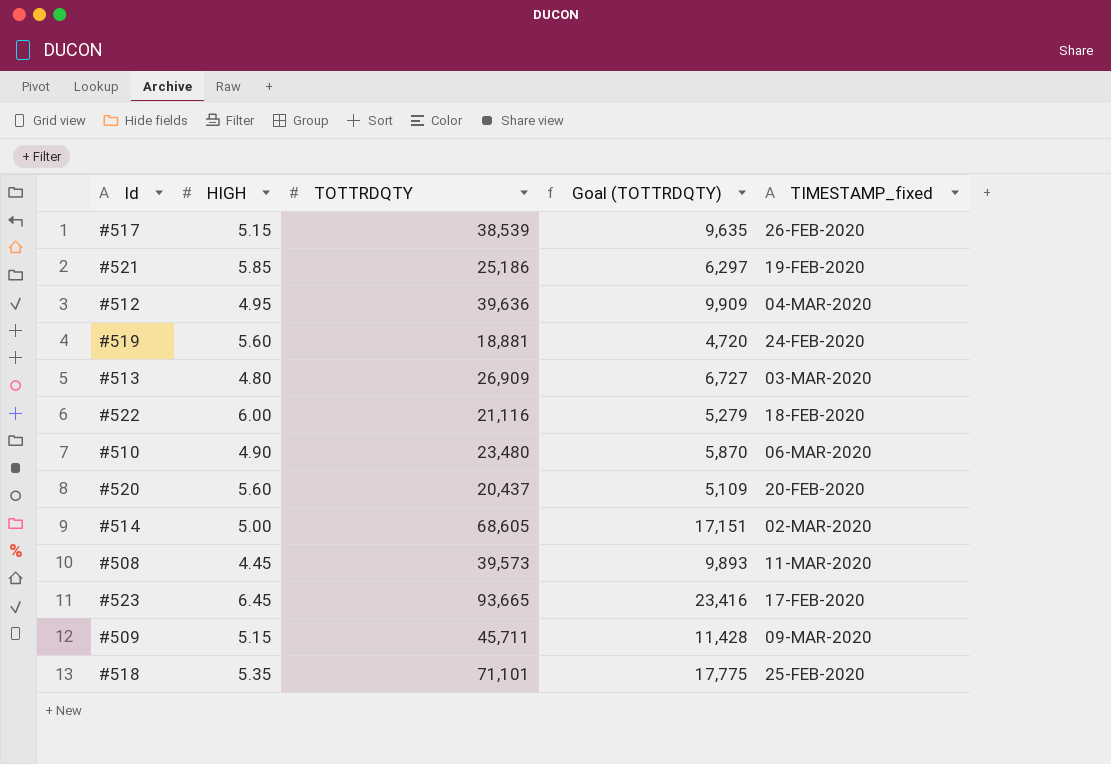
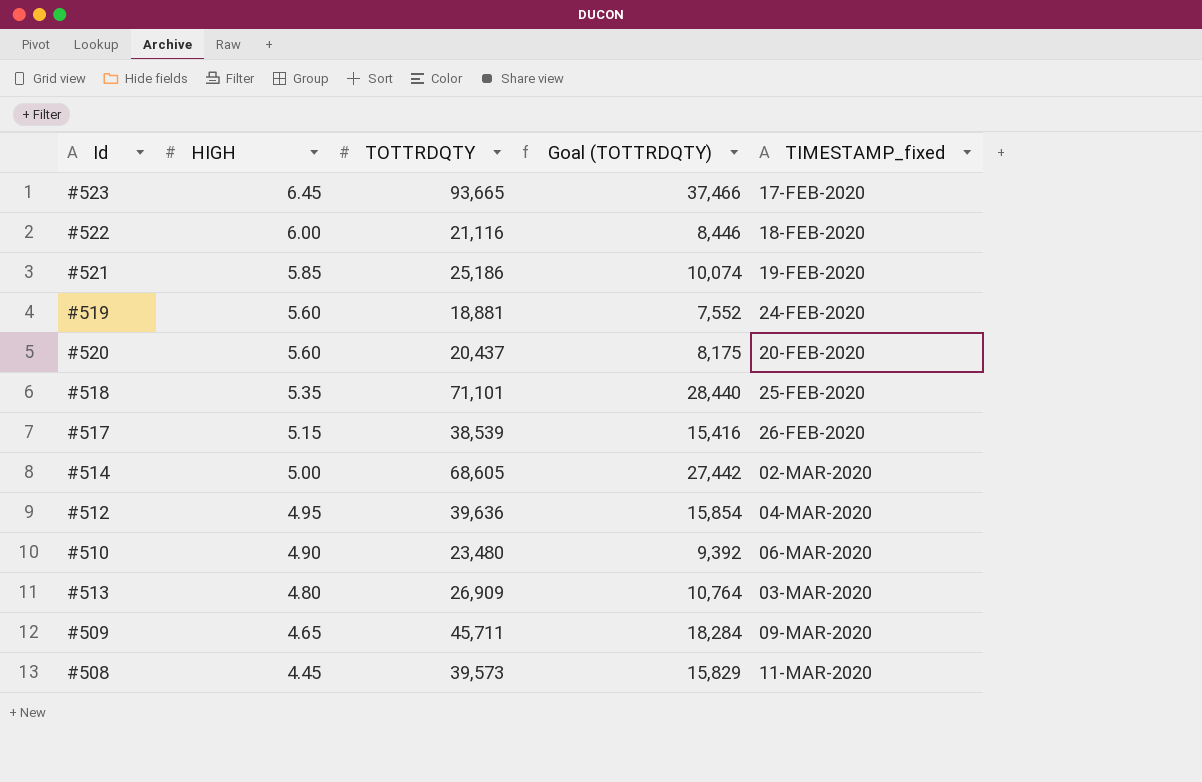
row order: none -> HIGH descending
column Goal (TOTTRDQTY) | formula: [TOTTRDQTY] * 0.25 -> [TOTTRDQTY] * 0.4
#509 | HIGH: 5.15 -> 4.65

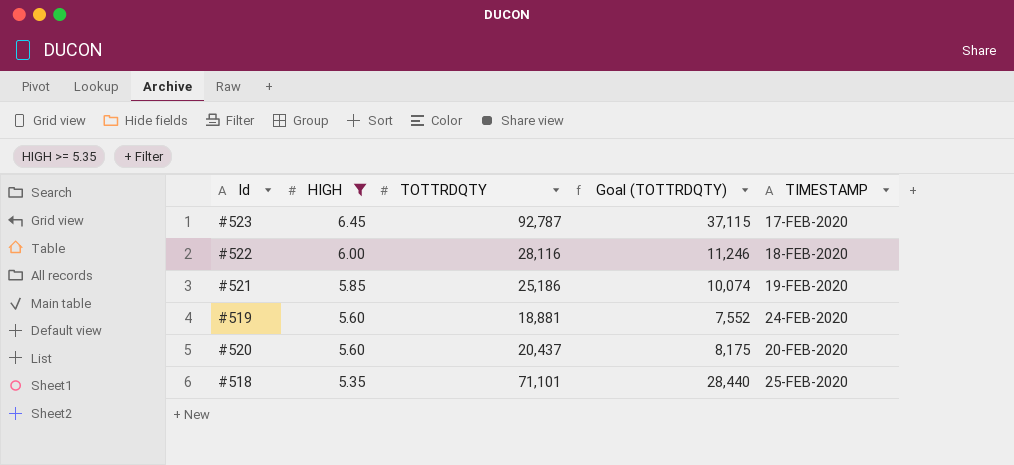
filter: none -> HIGH >= 5.35
column name: TIMESTAMP_fixed -> TIMESTAMP
#523 | TOTTRDQTY: 93,665 -> 92,787
#523 | Goal (TOTTRDQTY): 37,466 -> 37,115
#522 | TOTTRDQTY: 21,116 -> 28,116
#522 | Goal (TOTTRDQTY): 8,446 -> 11,246

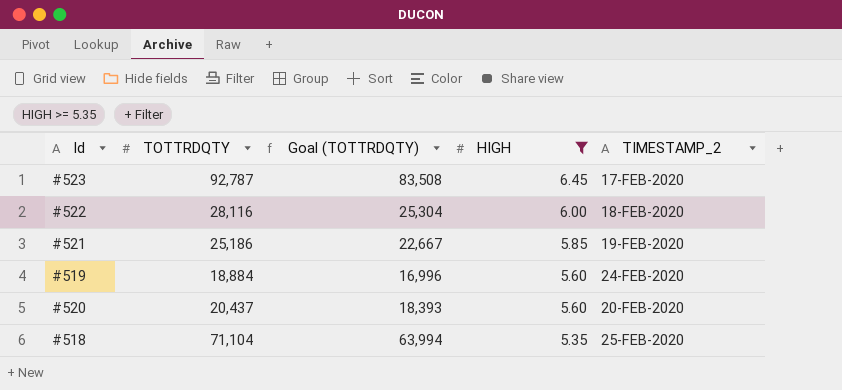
column Goal (TOTTRDQTY) | formula: [TOTTRDQTY] * 0.4 -> [TOTTRDQTY] * 0.9
column HIGH | position: 2 -> 4
column name: TIMESTAMP -> TIMESTAMP_2
#519 | TOTTRDQTY: 18,881 -> 18,884
#518 | TOTTRDQTY: 71,101 -> 71,104

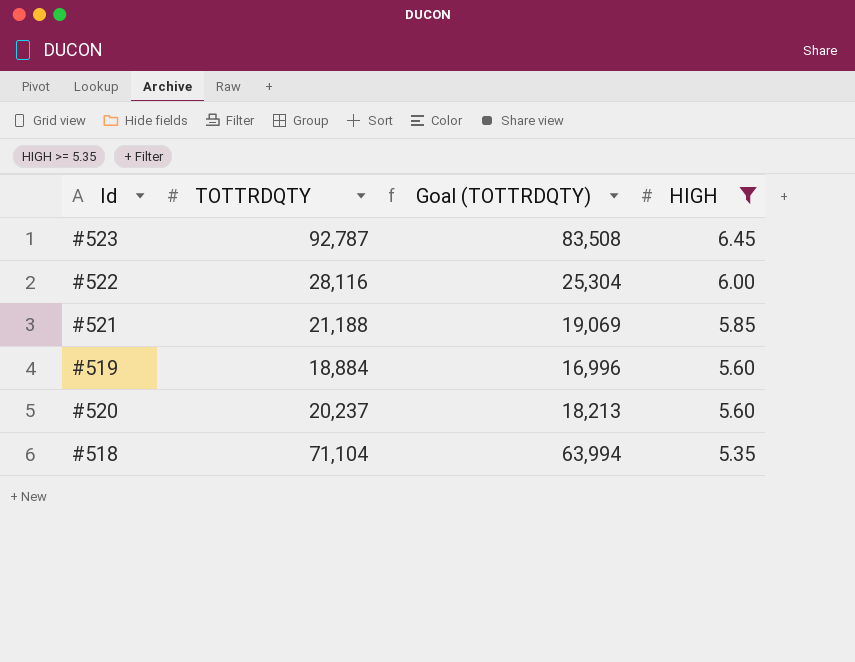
column TIMESTAMP_2 | position: 5 -> none
#521 | TOTTRDQTY: 25,186 -> 21,188
#521 | Goal (TOTTRDQTY): 22,667 -> 19,069
#520 | TOTTRDQTY: 20,437 -> 20,237
#520 | Goal (TOTTRDQTY): 18,393 -> 18,213

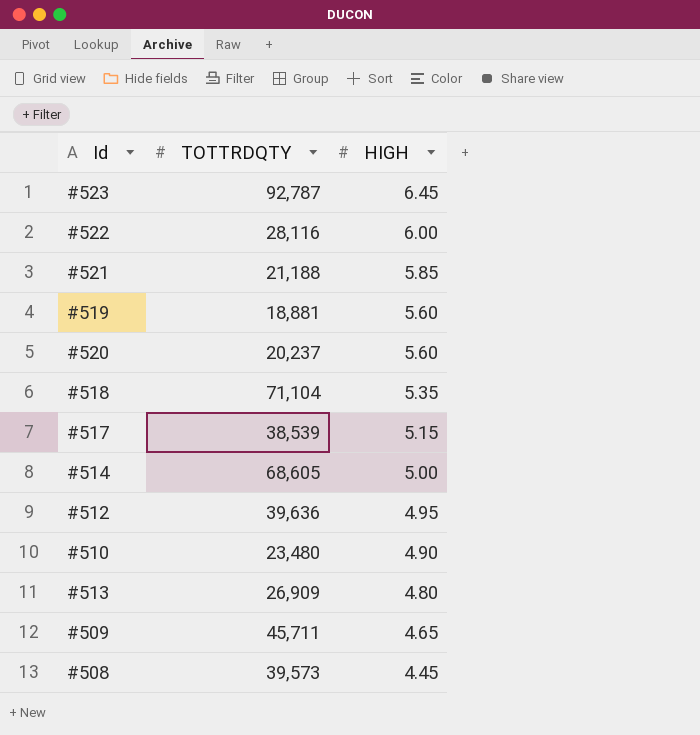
filter: HIGH >= 5.35 -> none
column Goal (TOTTRDQTY) | formula: [TOTTRDQTY] * 0.9 -> none
#519 | TOTTRDQTY: 18,884 -> 18,881

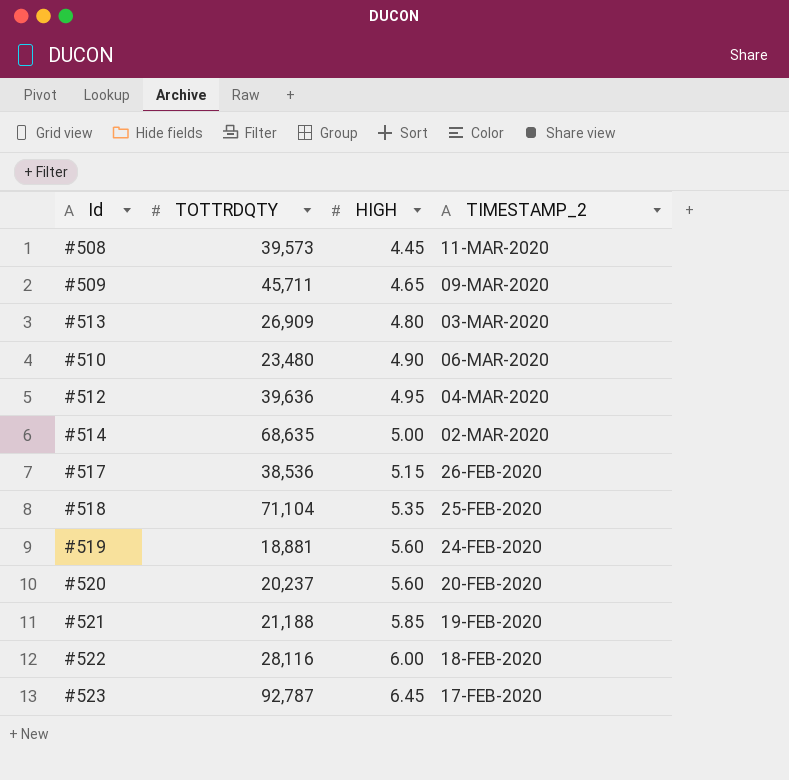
row order: HIGH descending -> HIGH ascending
column TIMESTAMP_2 | position: none -> 4
#514 | TOTTRDQTY: 68,605 -> 68,635
#517 | TOTTRDQTY: 38,539 -> 38,536

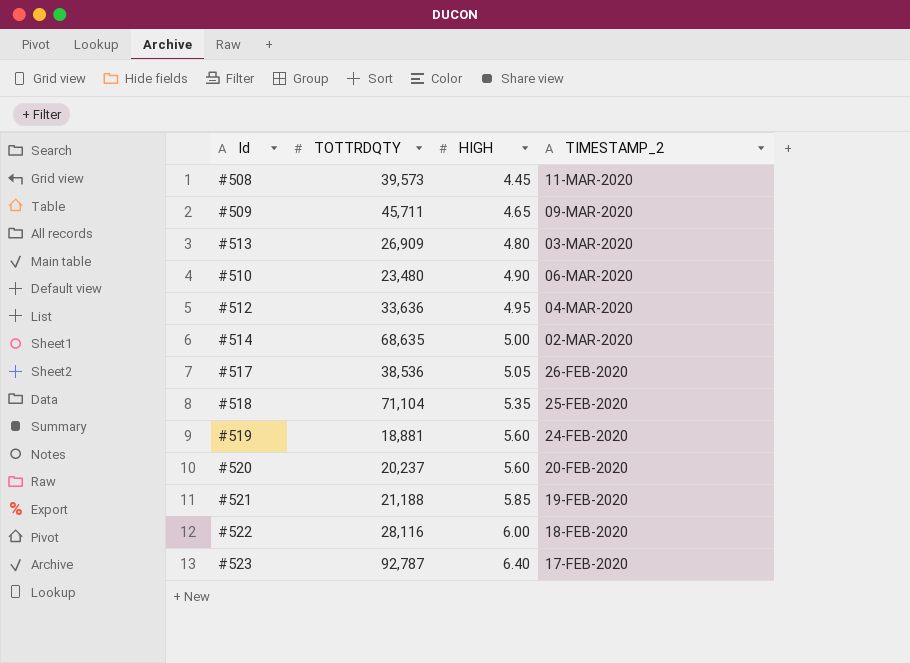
#512 | TOTTRDQTY: 39,636 -> 33,636
#517 | HIGH: 5.15 -> 5.05
#523 | HIGH: 6.45 -> 6.40

